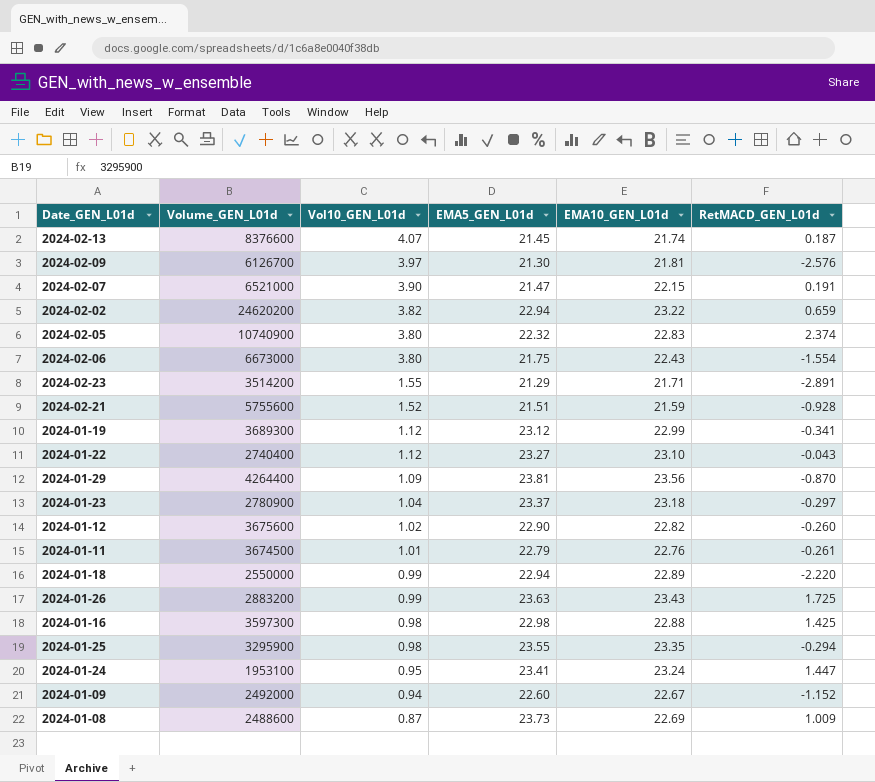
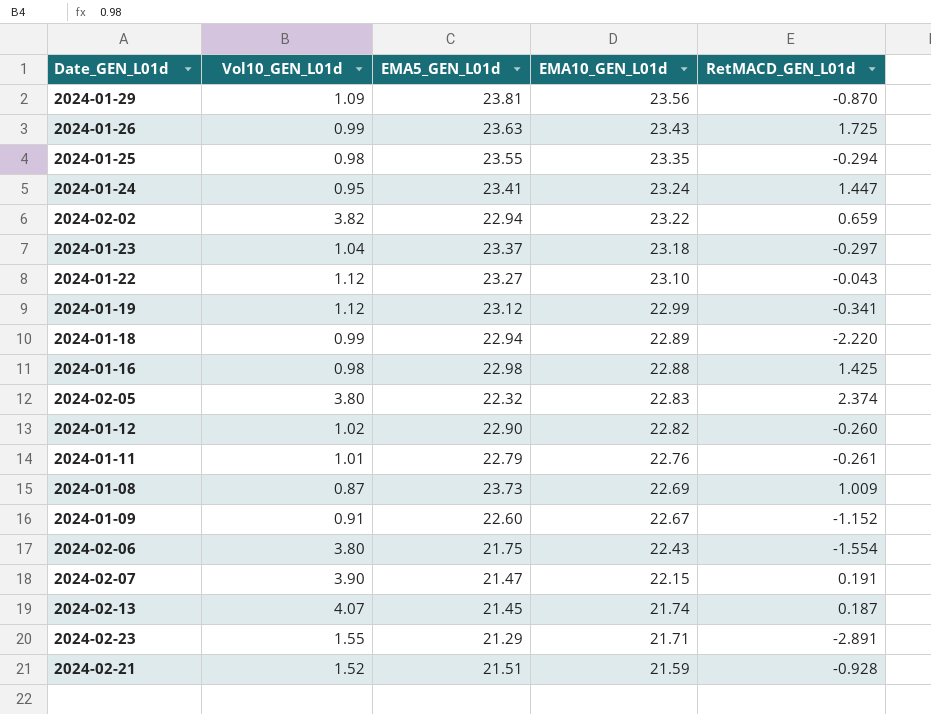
row order: Vol10_GEN_L01d descending -> EMA10_GEN_L01d descending
column Volume_GEN_L01d | position: 2 -> none
row 2024-02-09: 6126700 | 3.97 | 21.30 | 21.81 | -2.576 -> none
2024-01-09 | Vol10_GEN_L01d: 0.94 -> 0.91

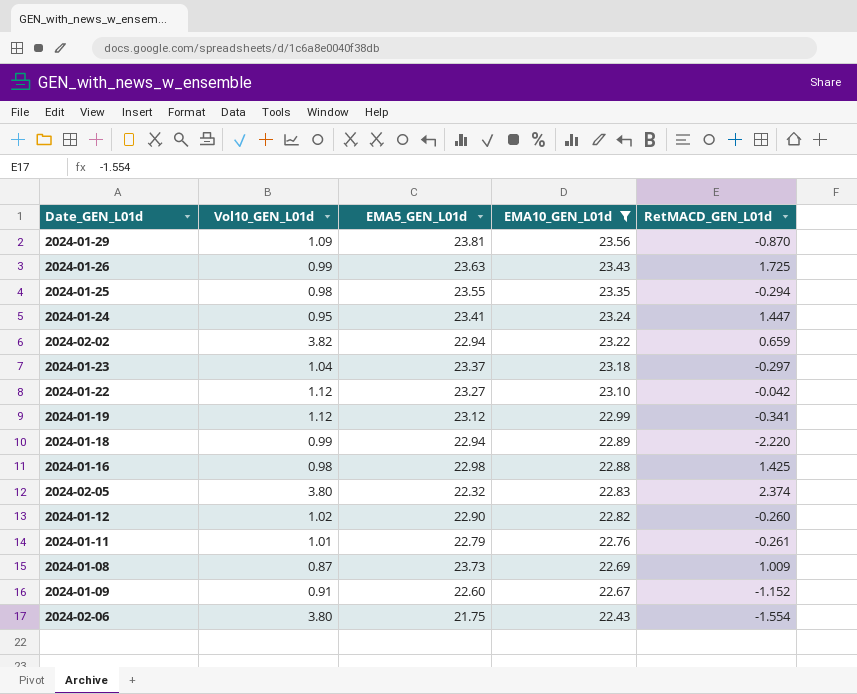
filter: none -> EMA10_GEN_L01d >= 22.43
2024-01-22 | RetMACD_GEN_L01d: -0.043 -> -0.042

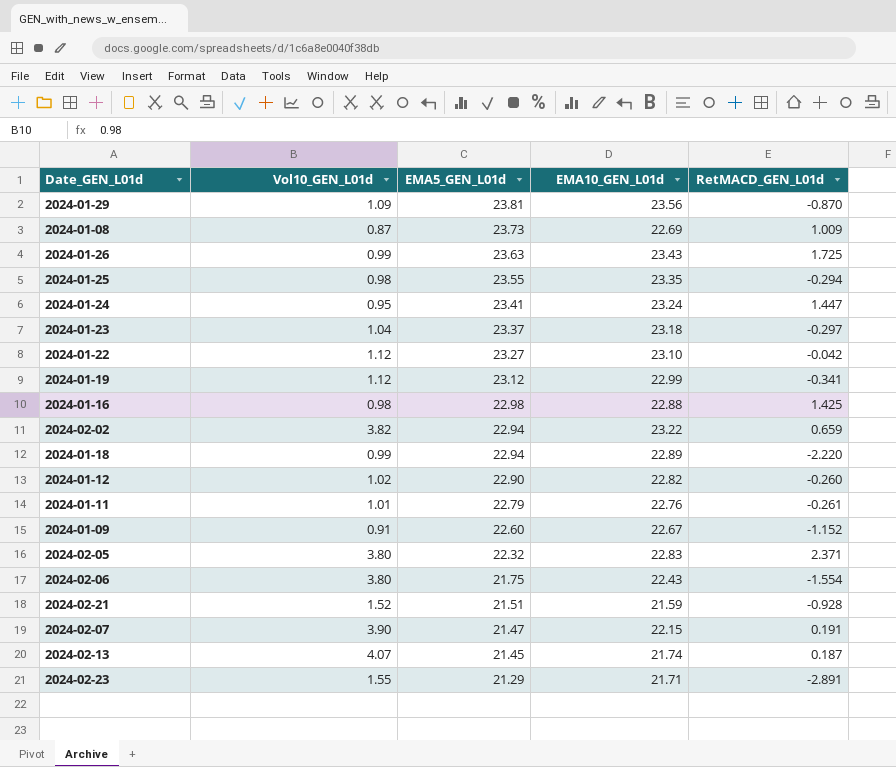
filter: EMA10_GEN_L01d >= 22.43 -> none
row order: EMA10_GEN_L01d descending -> EMA5_GEN_L01d descending
2024-02-05 | RetMACD_GEN_L01d: 2.374 -> 2.371

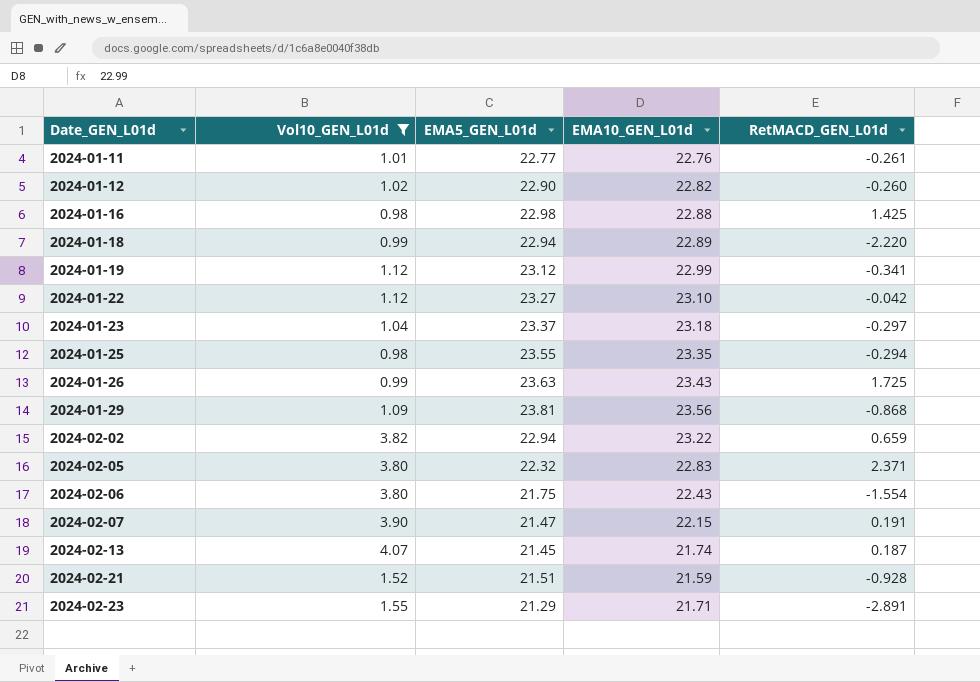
filter: none -> Vol10_GEN_L01d >= 0.98
row order: EMA5_GEN_L01d descending -> Date_GEN_L01d ascending
2024-01-11 | EMA5_GEN_L01d: 22.79 -> 22.77
2024-01-29 | RetMACD_GEN_L01d: -0.870 -> -0.868

